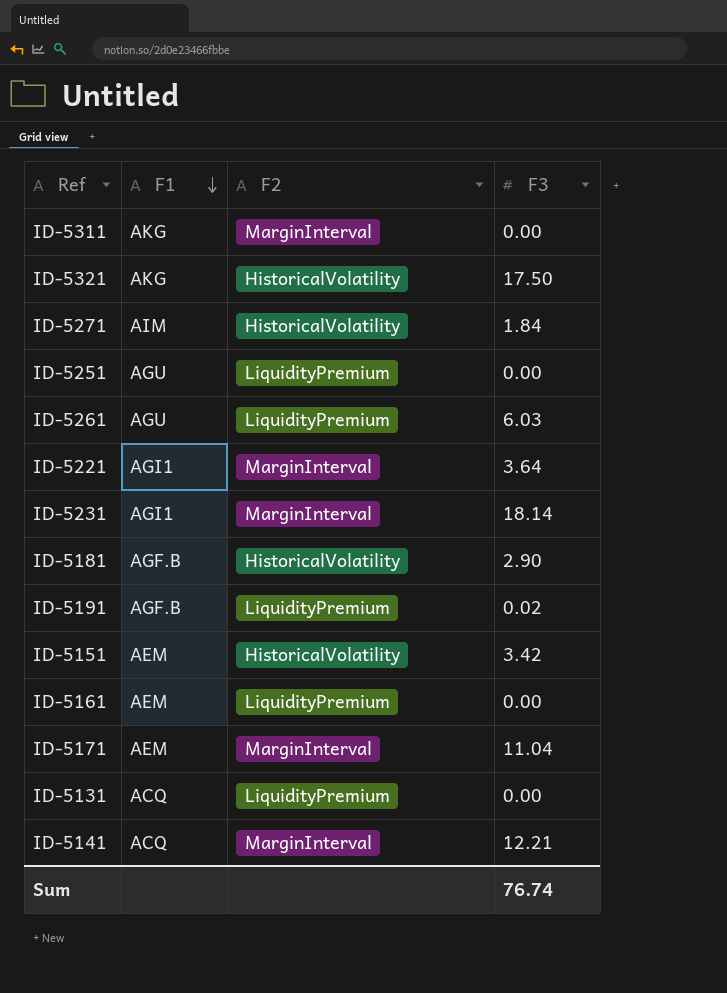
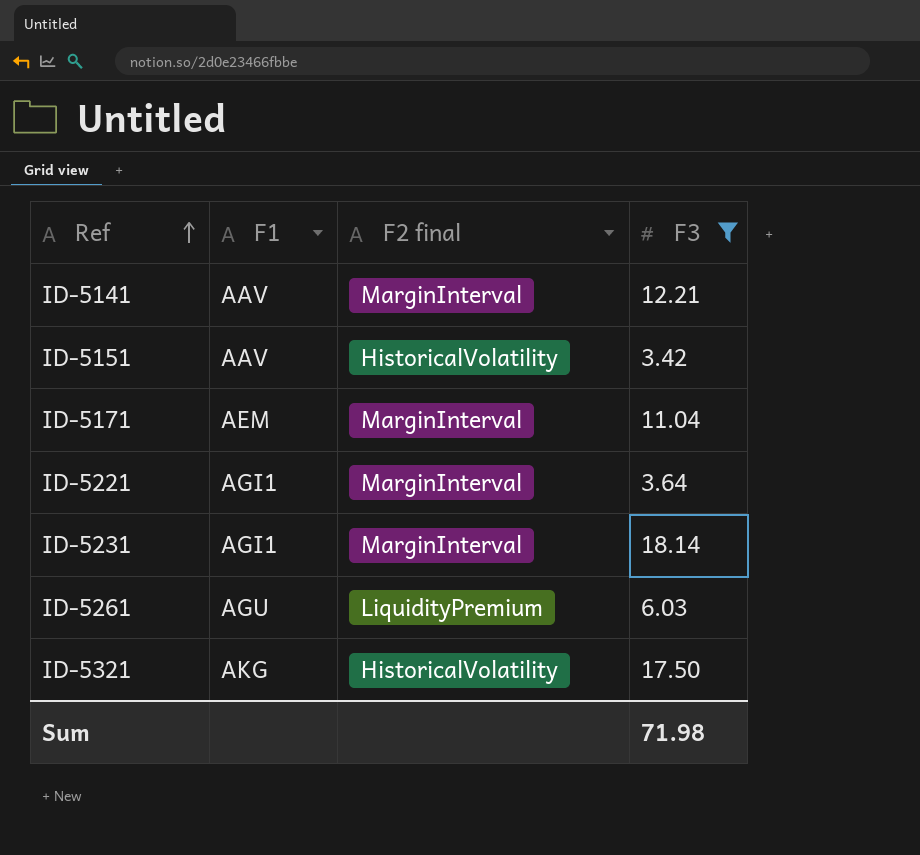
filter: none -> F3 >= 3.42
row order: F1 descending -> Ref ascending
column name: F2 -> F2 final
ID-5141 | F1: ACQ -> AAV
ID-5151 | F1: AEM -> AAV
Sum | F3: 76.74 -> 71.98

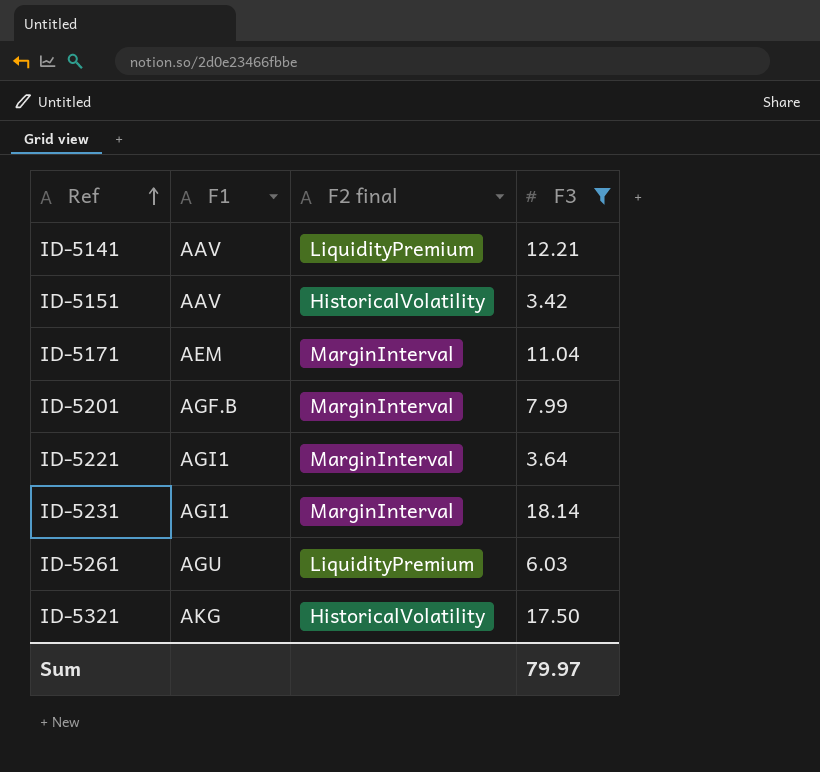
ID-5141 | F2 final: MarginInterval -> LiquidityPremium
row ID-5201: none -> AGF.B | MarginInterval | 7.99
Sum | F3: 71.98 -> 79.97

